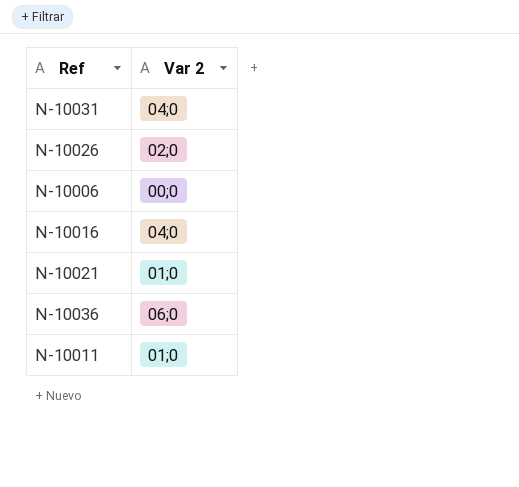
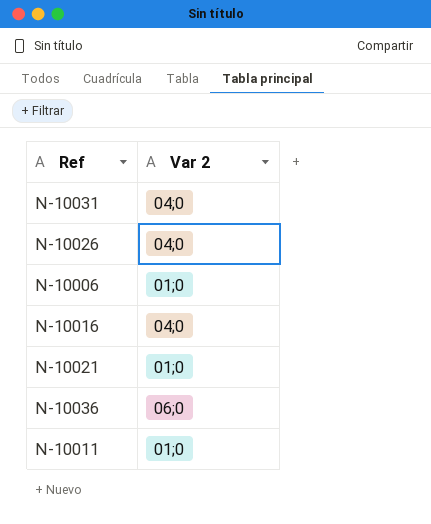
N-10026 | Var 2: 02;0 -> 04;0
N-10006 | Var 2: 00;0 -> 01;0

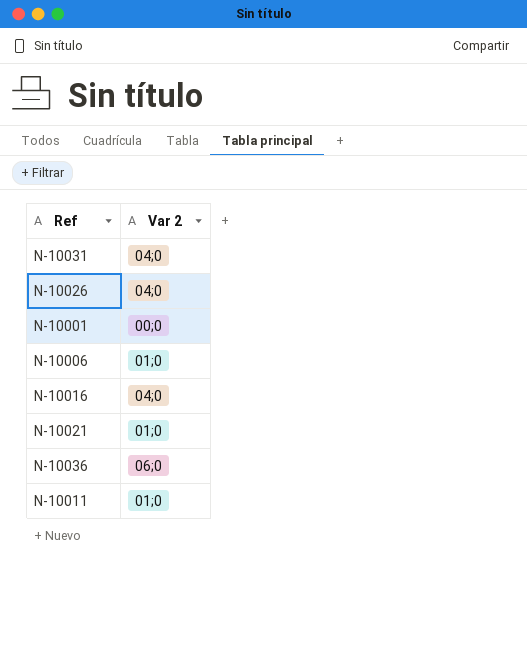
row N-10001: none -> 00;0

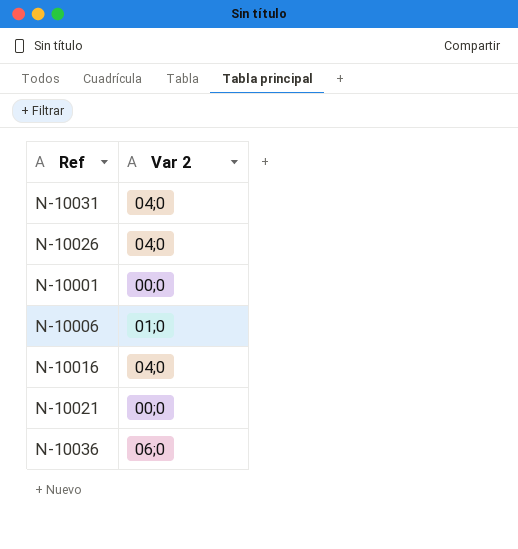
row N-10011: 01;0 -> none
N-10021 | Var 2: 01;0 -> 00;0

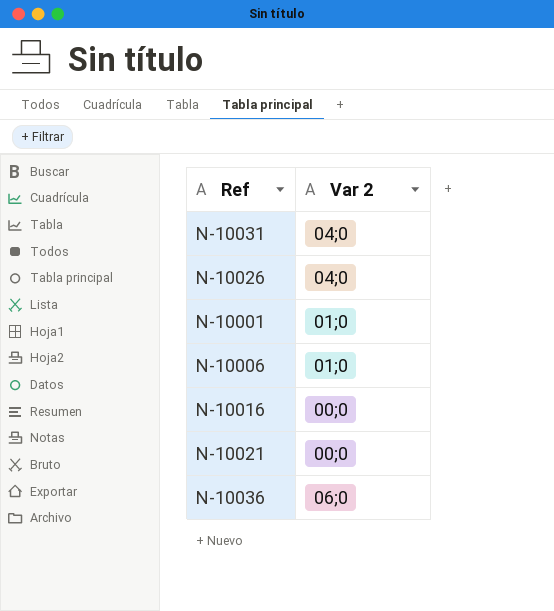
N-10001 | Var 2: 00;0 -> 01;0
N-10016 | Var 2: 04;0 -> 00;0

